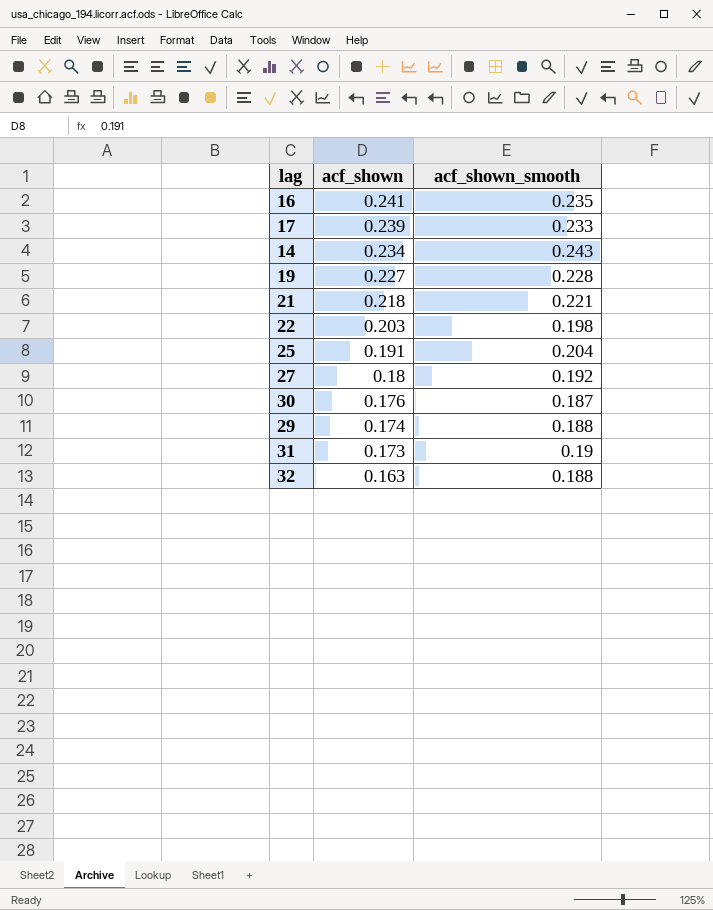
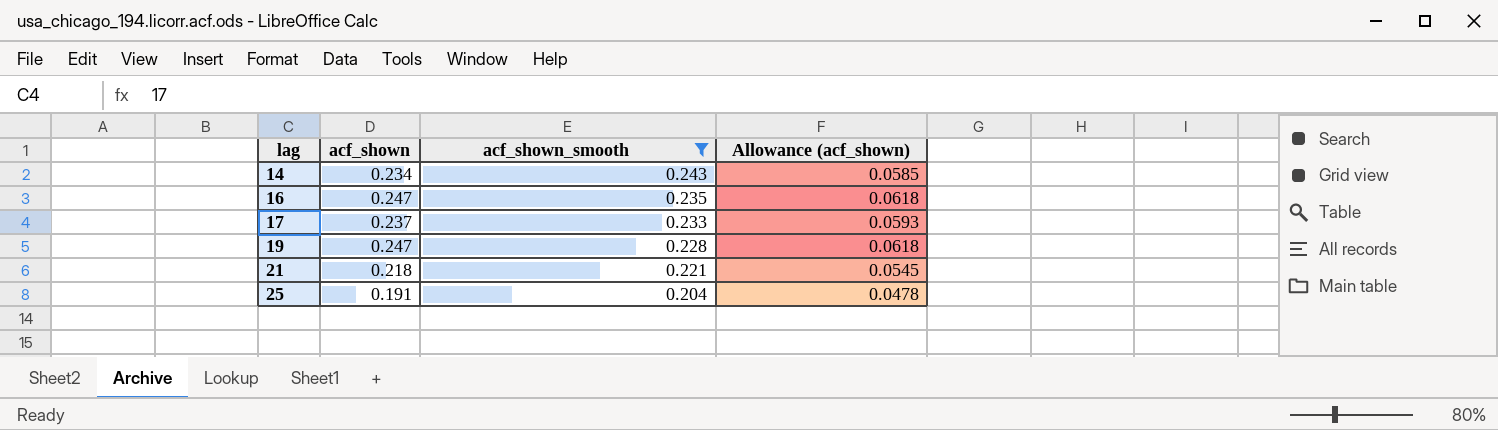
filter: none -> acf_shown_smooth >= 0.204
row order: acf_shown descending -> lag ascending
column Allowance (acf_shown) | formula: none -> [acf_shown] * 0.25
16 | acf_shown: 0.241 -> 0.247
17 | acf_shown: 0.239 -> 0.237
19 | acf_shown: 0.227 -> 0.247

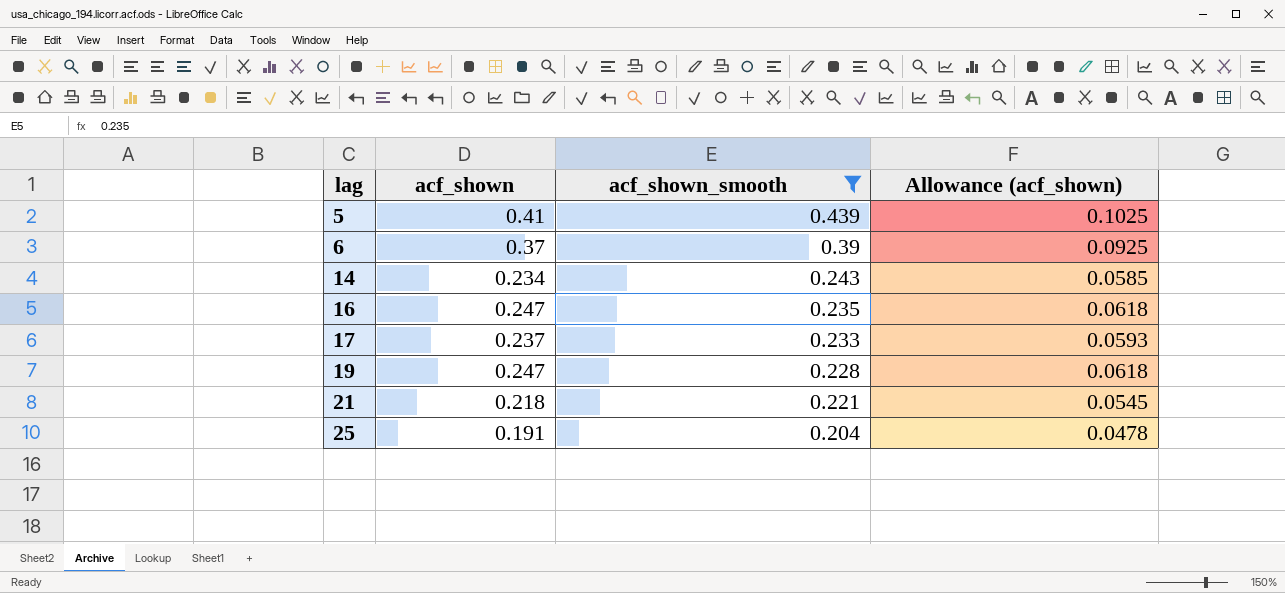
row 5: none -> 0.41 | 0.439 | 0.1025
row 6: none -> 0.37 | 0.39 | 0.0925

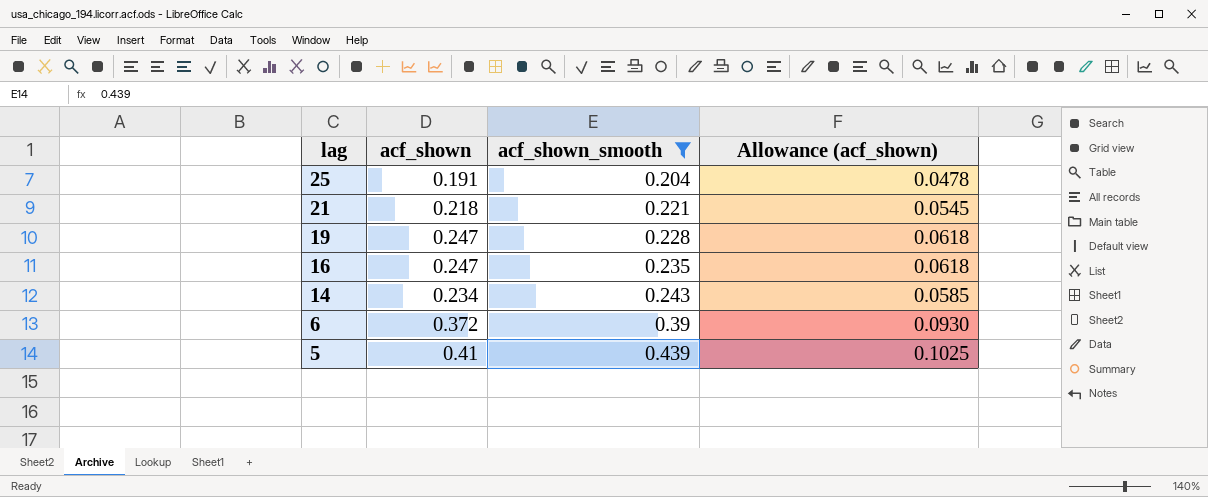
row order: lag ascending -> lag descending
row 17: 0.237 | 0.233 | 0.0593 -> none
6 | acf_shown: 0.37 -> 0.372
6 | Allowance (acf_shown): 0.0925 -> 0.0930

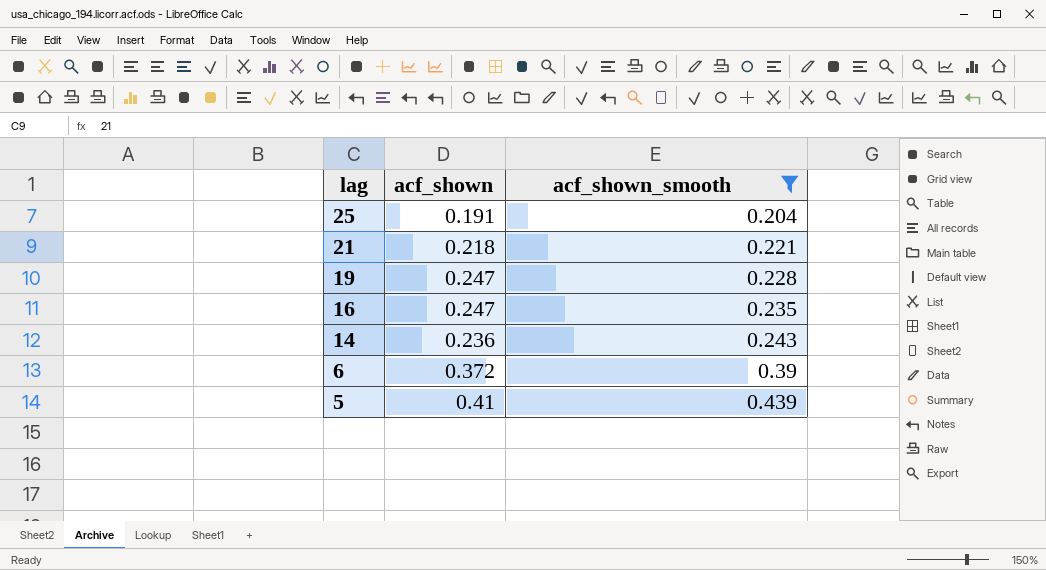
column Allowance (acf_shown) | formula: [acf_shown] * 0.25 -> none
14 | acf_shown: 0.234 -> 0.236

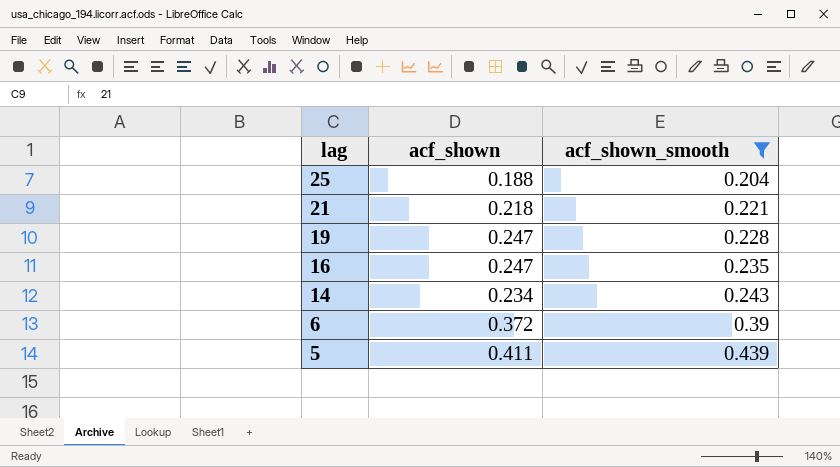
25 | acf_shown: 0.191 -> 0.188
14 | acf_shown: 0.236 -> 0.234
5 | acf_shown: 0.41 -> 0.411

